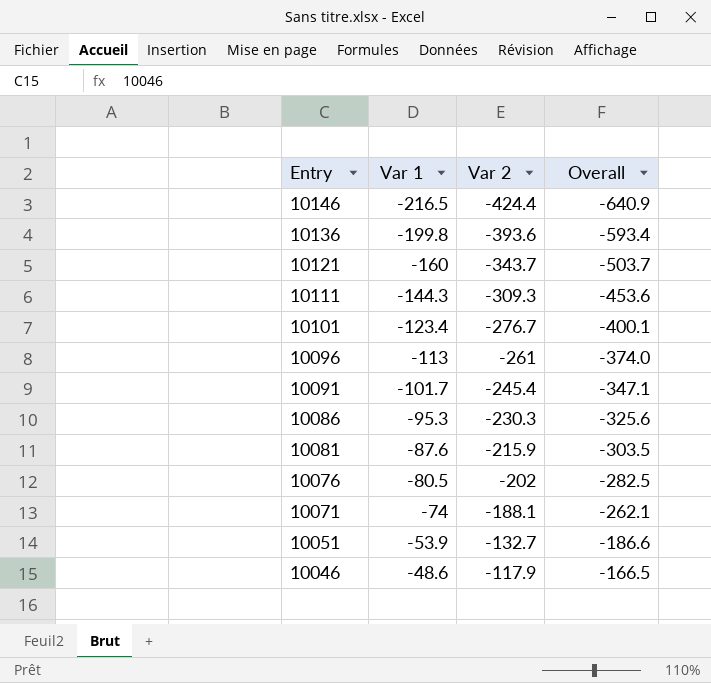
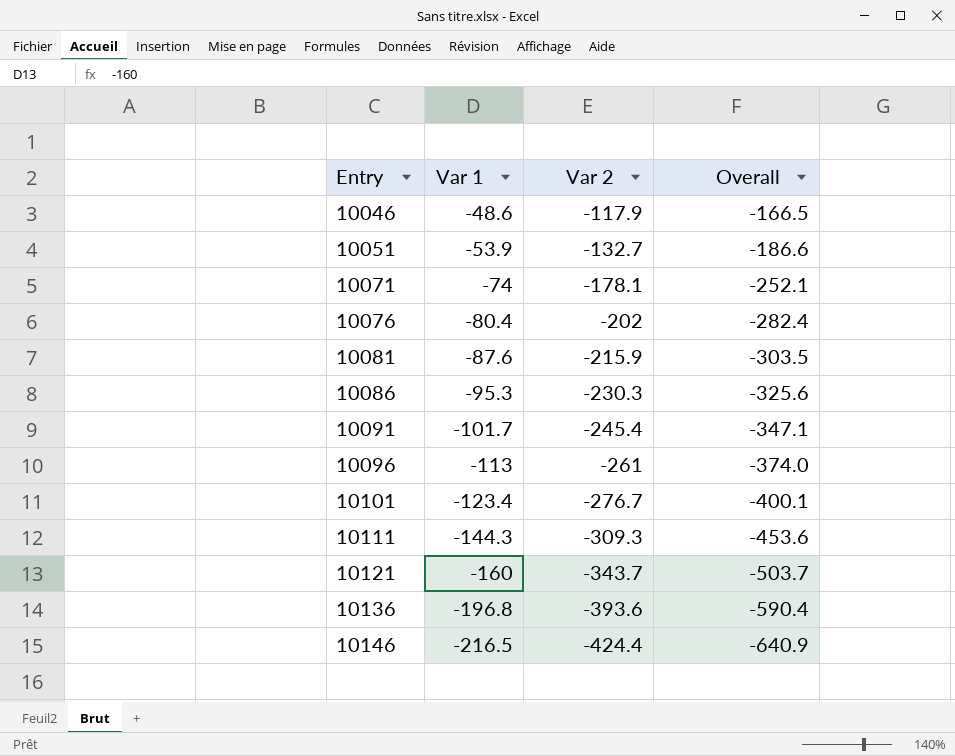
row order: Entry descending -> Entry ascending
10071 | Var 2: -188.1 -> -178.1
10071 | Overall: -262.1 -> -252.1
10076 | Var 1: -80.5 -> -80.4
10076 | Overall: -282.5 -> -282.4
10136 | Var 1: -199.8 -> -196.8
10136 | Overall: -593.4 -> -590.4

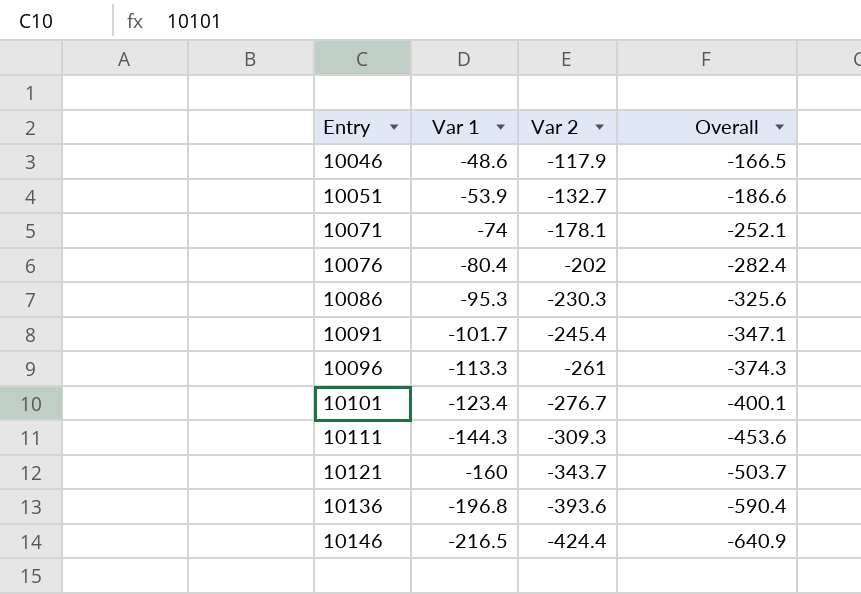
row 10081: -87.6 | -215.9 | -303.5 -> none
10096 | Var 1: -113 -> -113.3
10096 | Overall: -374.0 -> -374.3

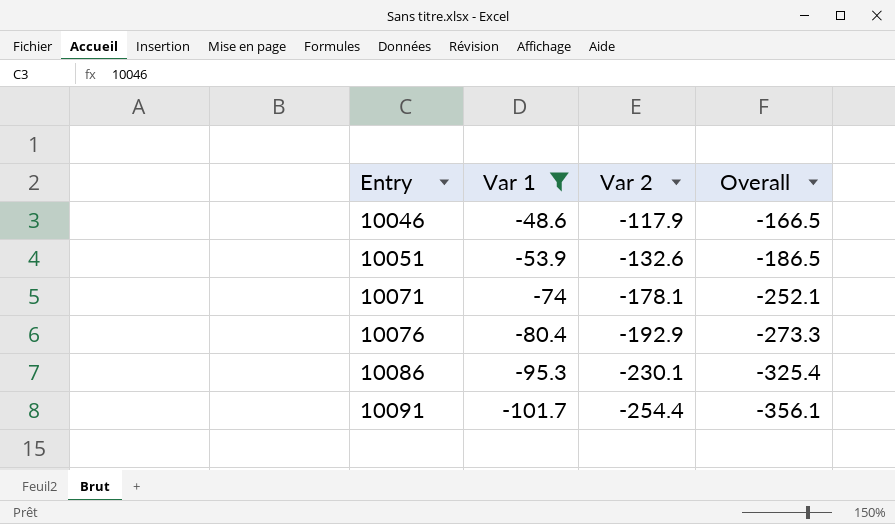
filter: none -> Var 1 >= -101.7
10051 | Var 2: -132.7 -> -132.6
10051 | Overall: -186.6 -> -186.5
10076 | Var 2: -202 -> -192.9
10076 | Overall: -282.4 -> -273.3
10086 | Var 2: -230.3 -> -230.1
10086 | Overall: -325.6 -> -325.4
10091 | Var 2: -245.4 -> -254.4
10091 | Overall: -347.1 -> -356.1

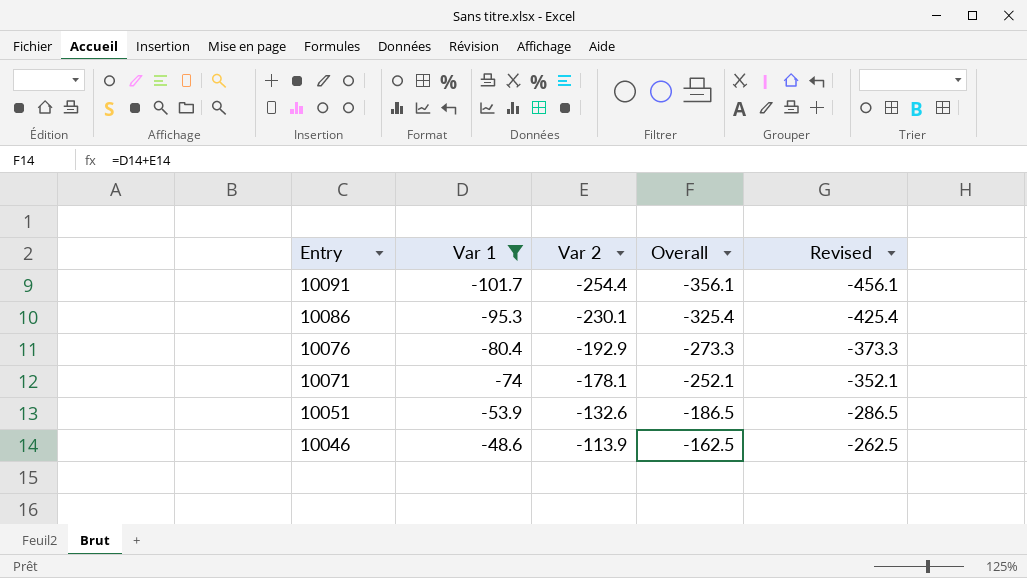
row order: Entry ascending -> Entry descending
column Revised | formula: none -> [Overall] - 100
10046 | Var 2: -117.9 -> -113.9
10046 | Overall: -166.5 -> -162.5

